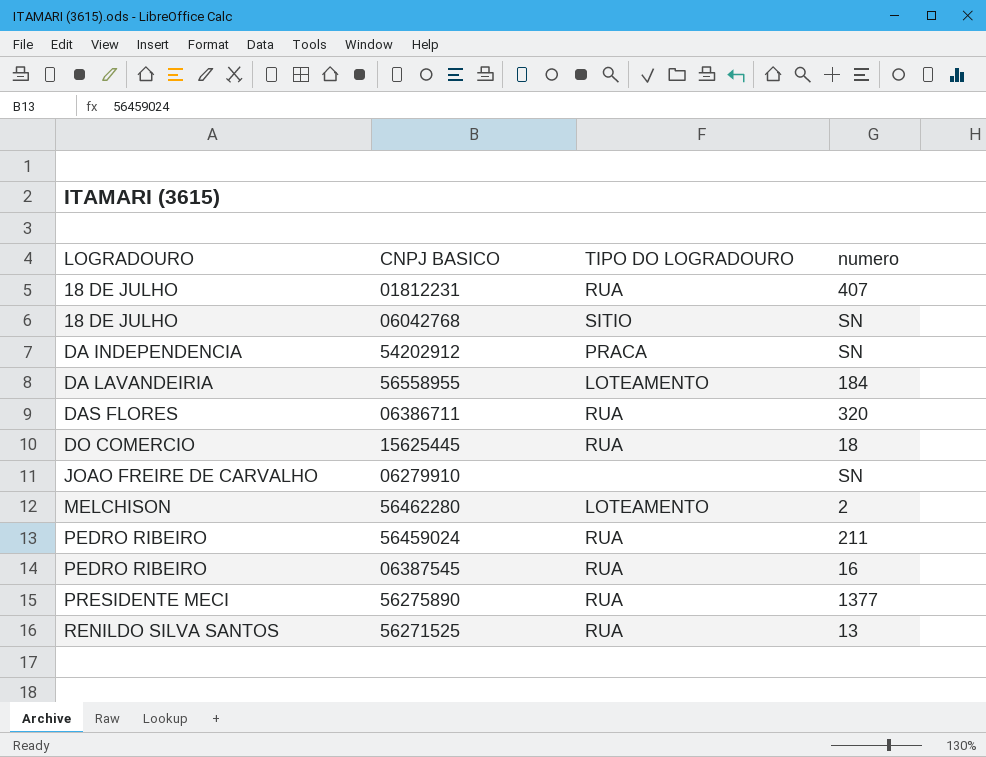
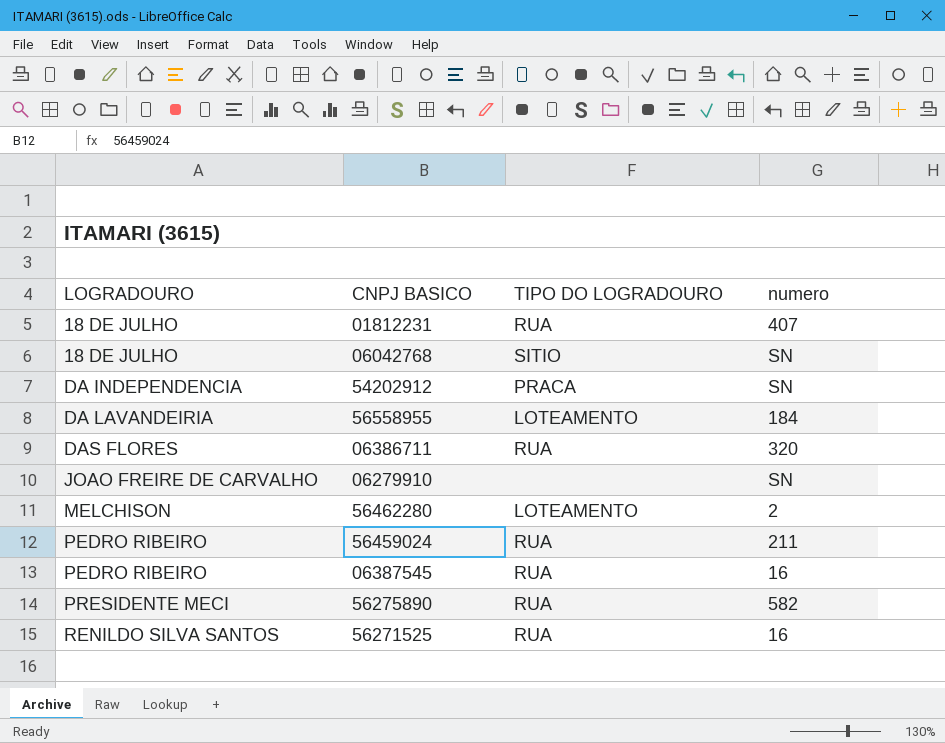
row 15625445: DO COMERCIO | RUA | 18 -> none
56275890 | numero: 1377 -> 582
56271525 | numero: 13 -> 16

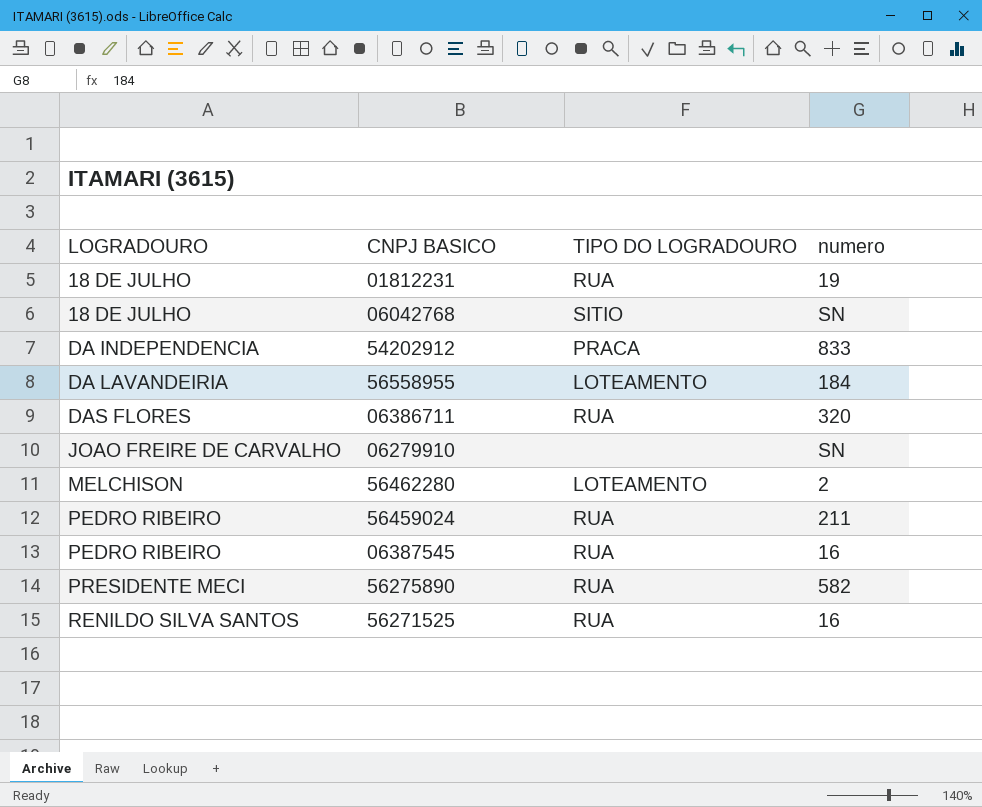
01812231 | numero: 407 -> 19
54202912 | numero: SN -> 833

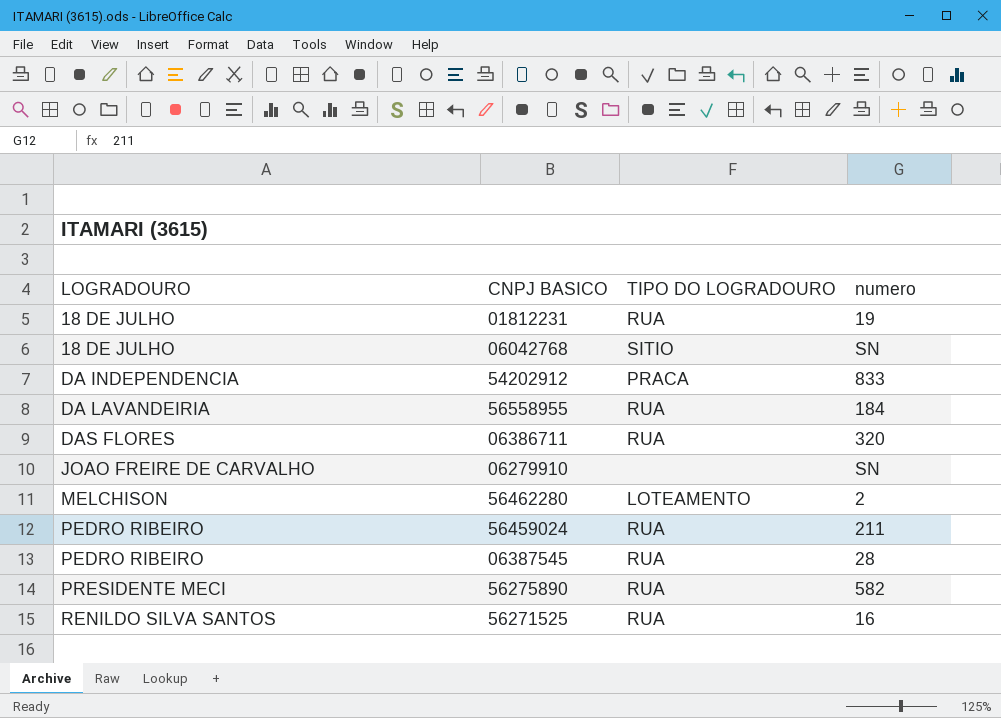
56558955 | TIPO DO LOGRADOURO: LOTEAMENTO -> RUA
06387545 | numero: 16 -> 28

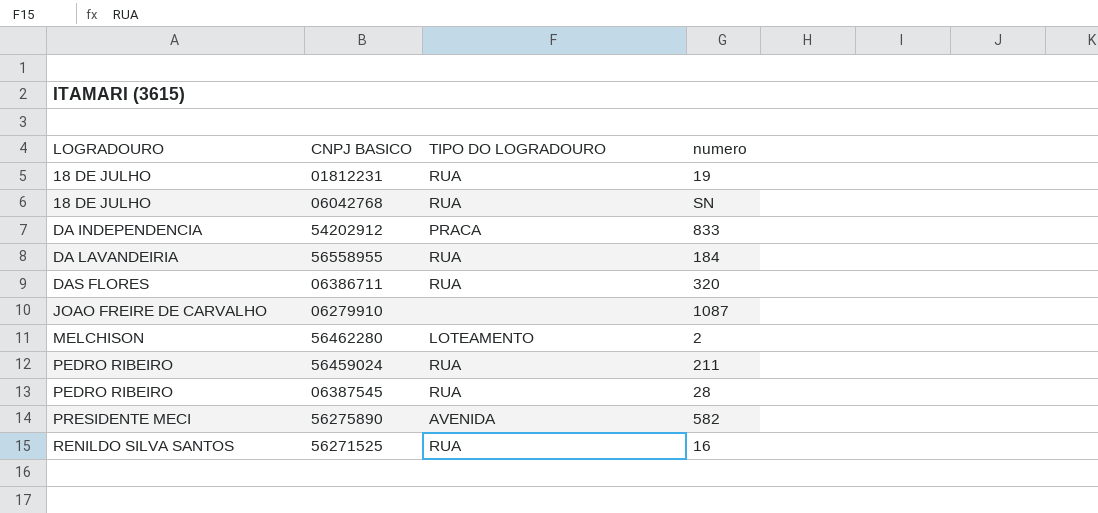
06042768 | TIPO DO LOGRADOURO: SITIO -> RUA
06279910 | numero: SN -> 1087
56275890 | TIPO DO LOGRADOURO: RUA -> AVENIDA

